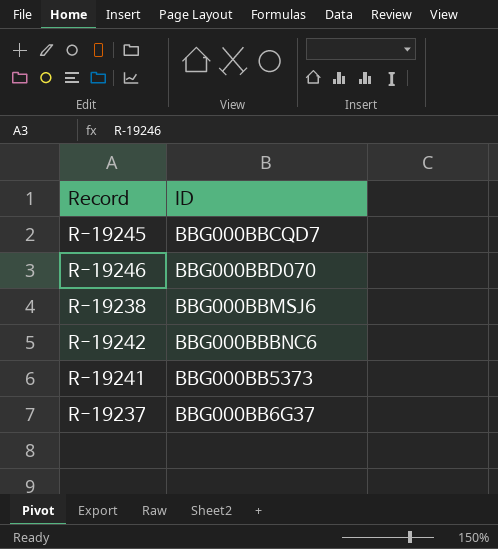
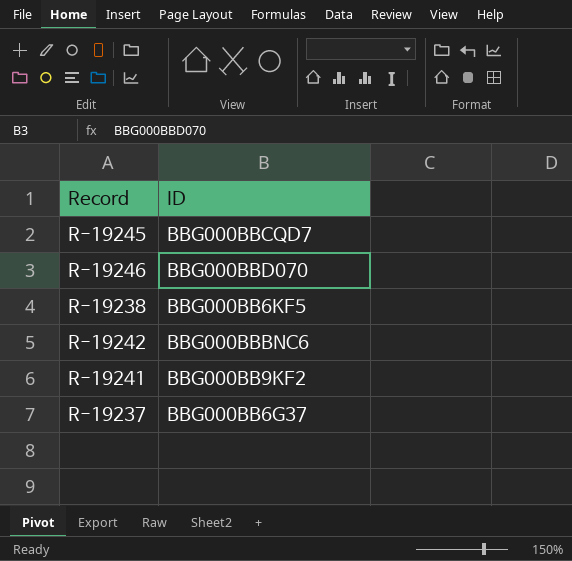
R-19238 | ID: BBG000BBMSJ6 -> BBG000BB6KF5
R-19241 | ID: BBG000BB5373 -> BBG000BB9KF2

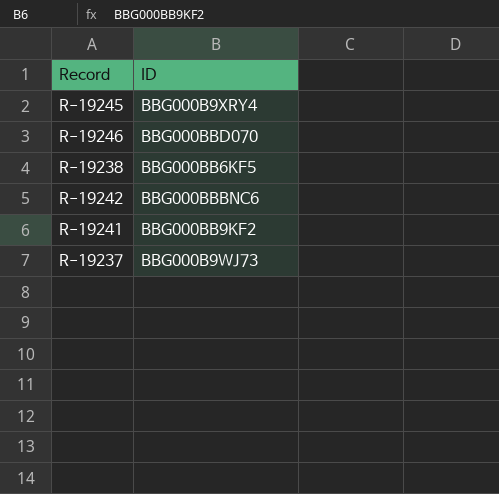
R-19245 | ID: BBG000BBCQD7 -> BBG000B9XRY4
R-19237 | ID: BBG000BB6G37 -> BBG000B9WJ73

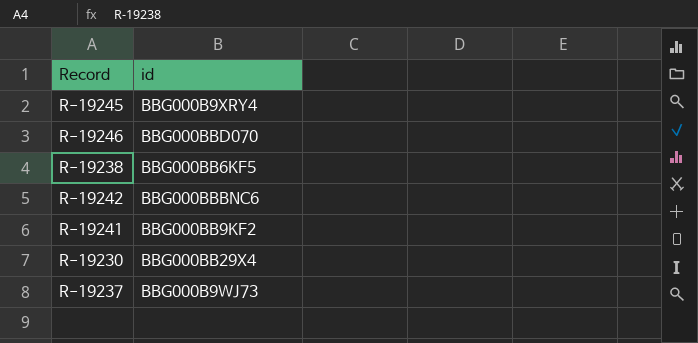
column name: ID -> id
row R-19230: none -> BBG000BB29X4

